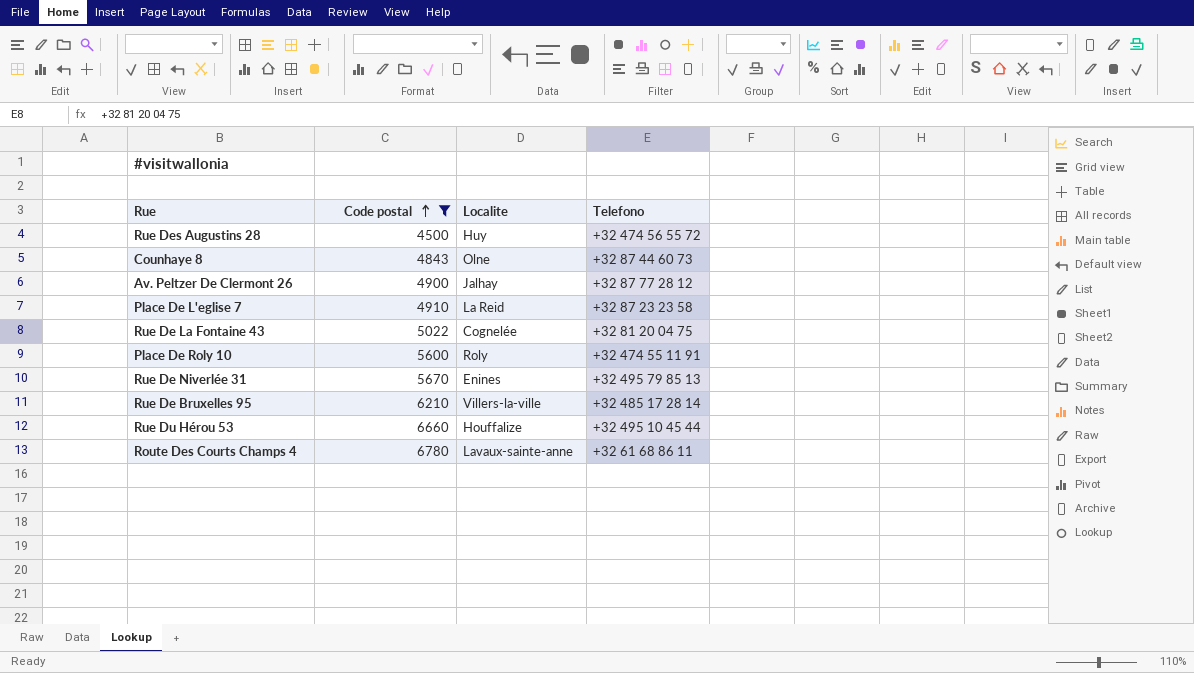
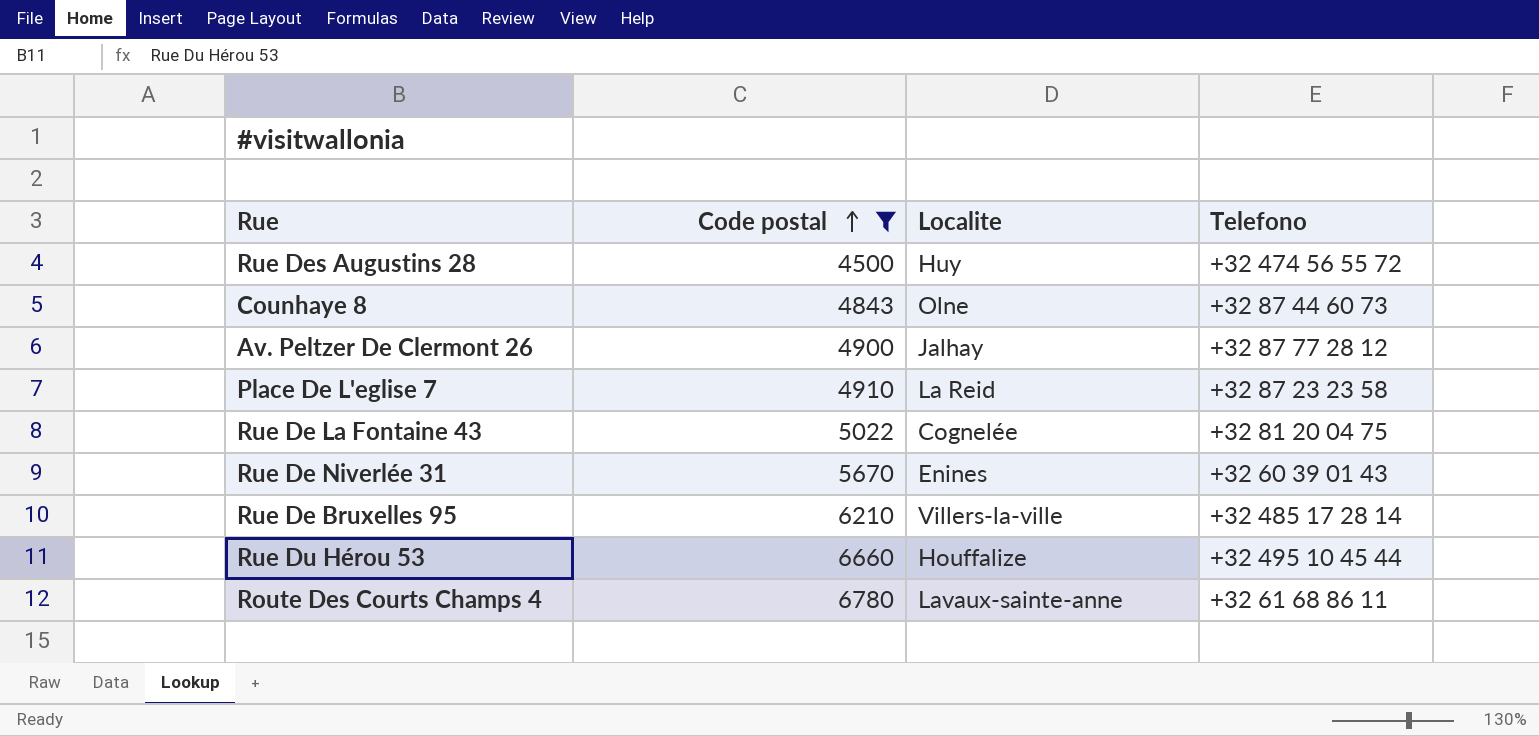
row Place De Roly 10: 5600 | Roly | +32 474 55 11 91 -> none
Rue De Niverlée 31 | Telefono: +32 495 79 85 13 -> +32 60 39 01 43

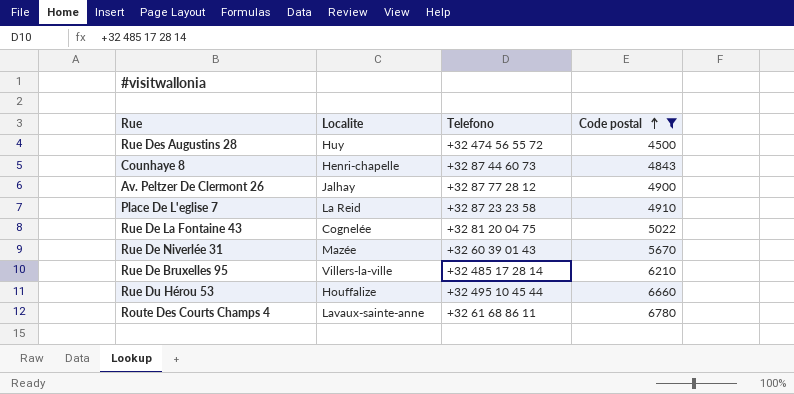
column Code postal | position: 2 -> 4
Counhaye 8 | Localite: Olne -> Henri-chapelle
Rue De Niverlée 31 | Localite: Enines -> Mazée

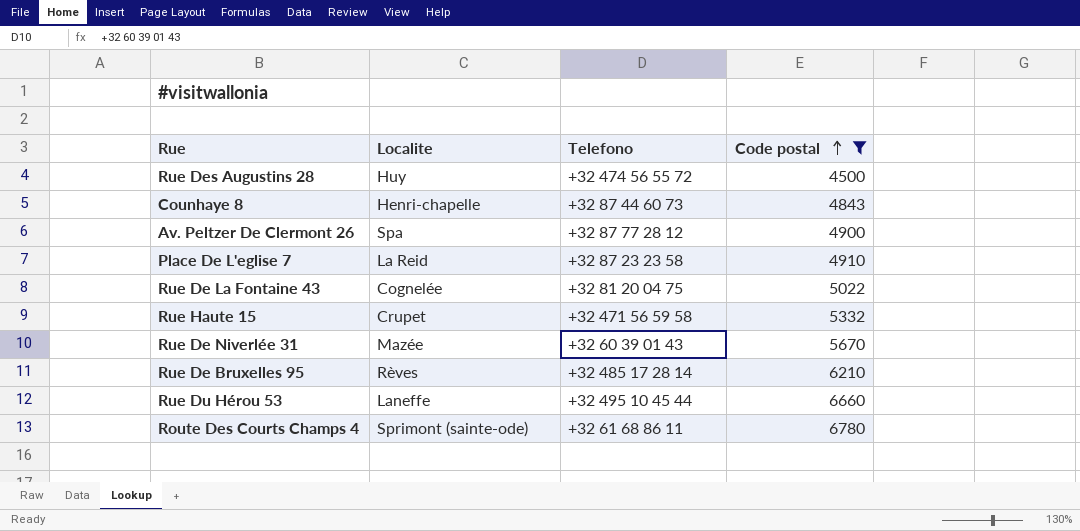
Av. Peltzer De Clermont 26 | Localite: Jalhay -> Spa
row Rue Haute 15: none -> Crupet | +32 471 56 59 58 | 5332
Rue De Bruxelles 95 | Localite: Villers-la-ville -> Rèves
Rue Du Hérou 53 | Localite: Houffalize -> Laneffe
Route Des Courts Champs 4 | Localite: Lavaux-sainte-anne -> Sprimont (sainte-ode)

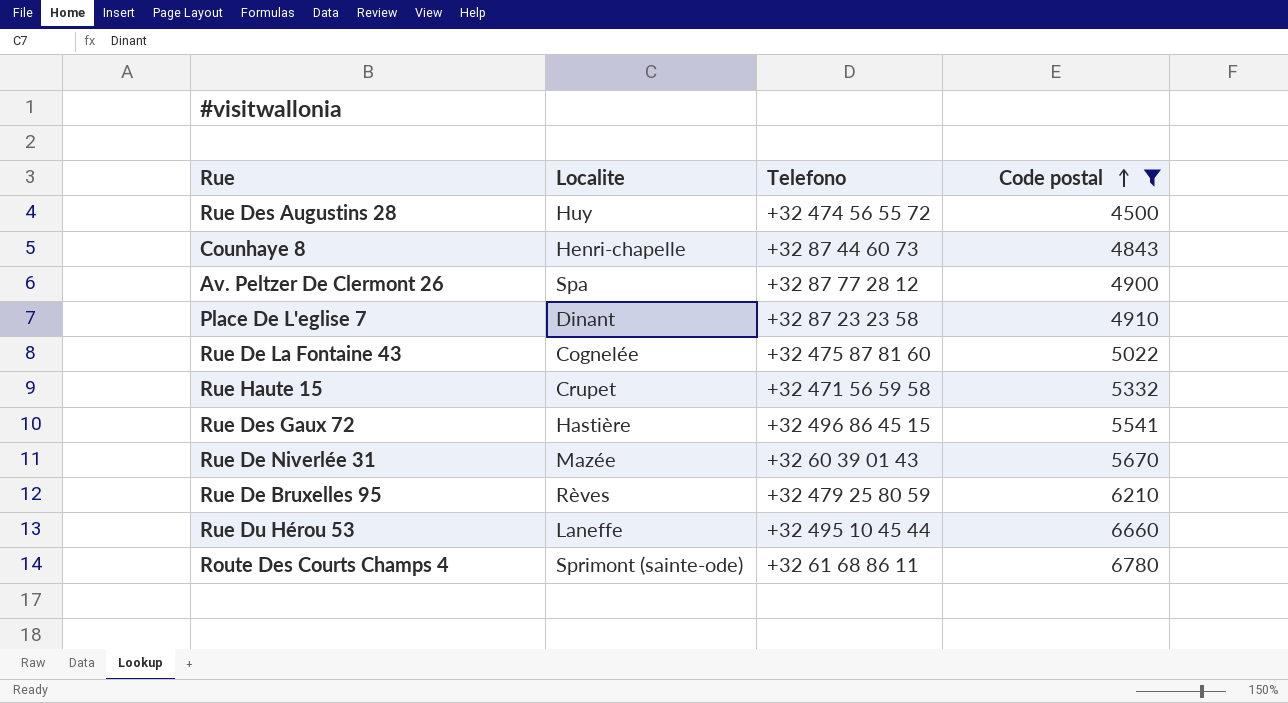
Place De L'eglise 7 | Localite: La Reid -> Dinant
Rue De La Fontaine 43 | Telefono: +32 81 20 04 75 -> +32 475 87 81 60
row Rue Des Gaux 72: none -> Hastière | +32 496 86 45 15 | 5541
Rue De Bruxelles 95 | Telefono: +32 485 17 28 14 -> +32 479 25 80 59

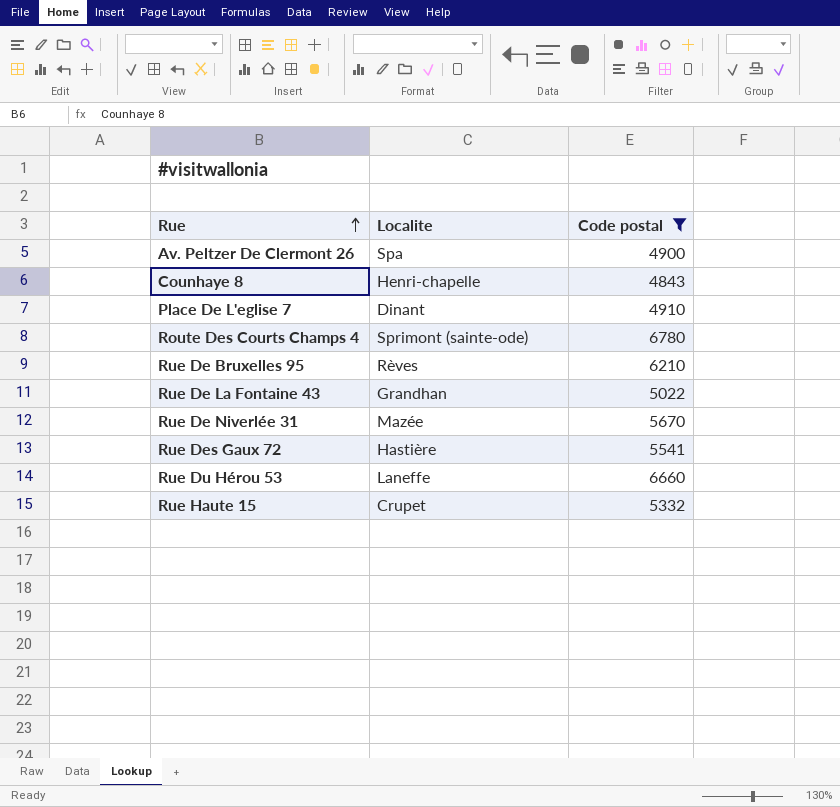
row order: Code postal ascending -> Rue ascending
column Telefono | position: 3 -> none
row Rue Des Augustins 28: Huy | +32 474 56 55 72 | 4500 -> none
Rue De La Fontaine 43 | Localite: Cognelée -> Grandhan

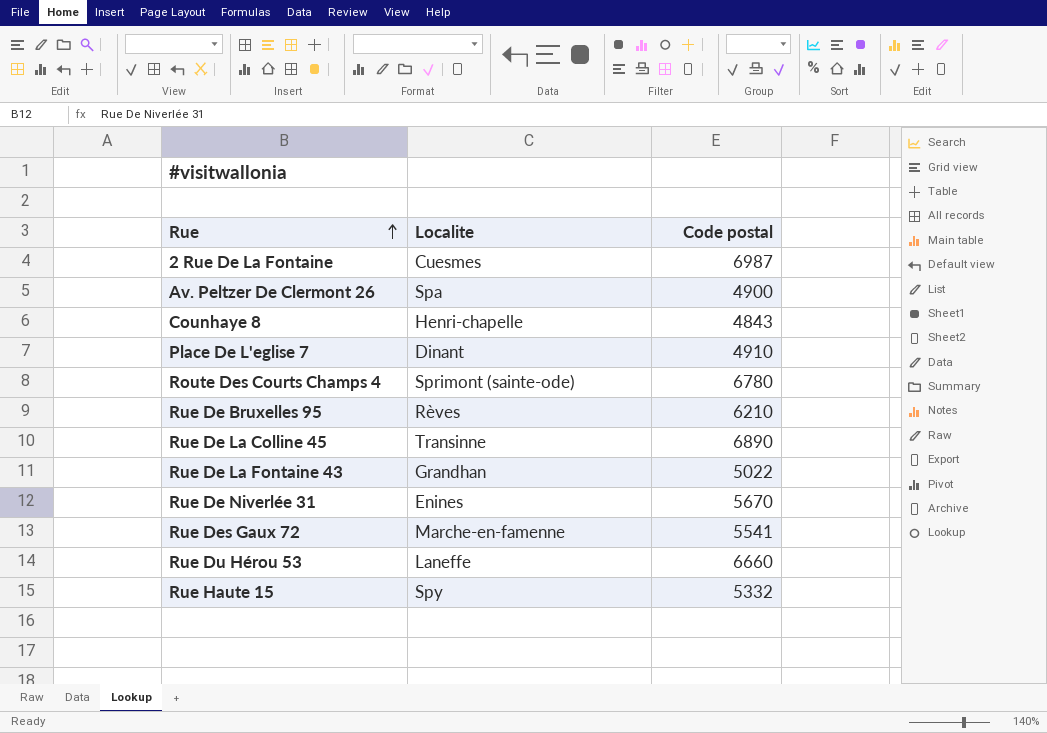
filter: Code postal <= 6780 -> none
Rue De Niverlée 31 | Localite: Mazée -> Enines
Rue Des Gaux 72 | Localite: Hastière -> Marche-en-famenne
Rue Haute 15 | Localite: Crupet -> Spy

